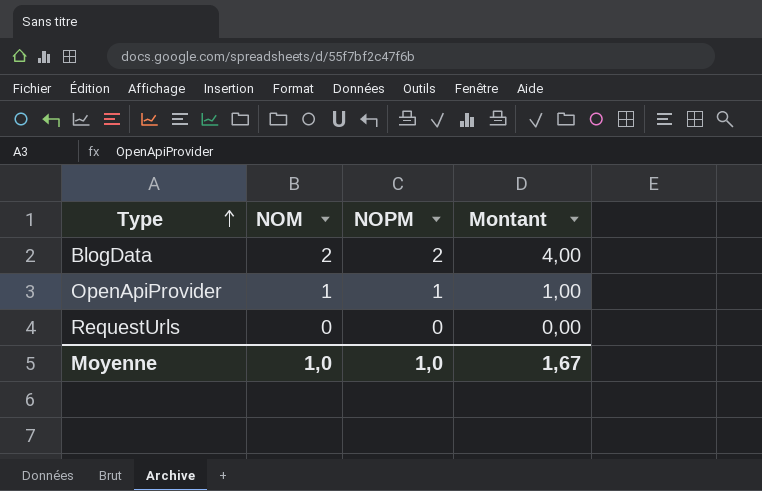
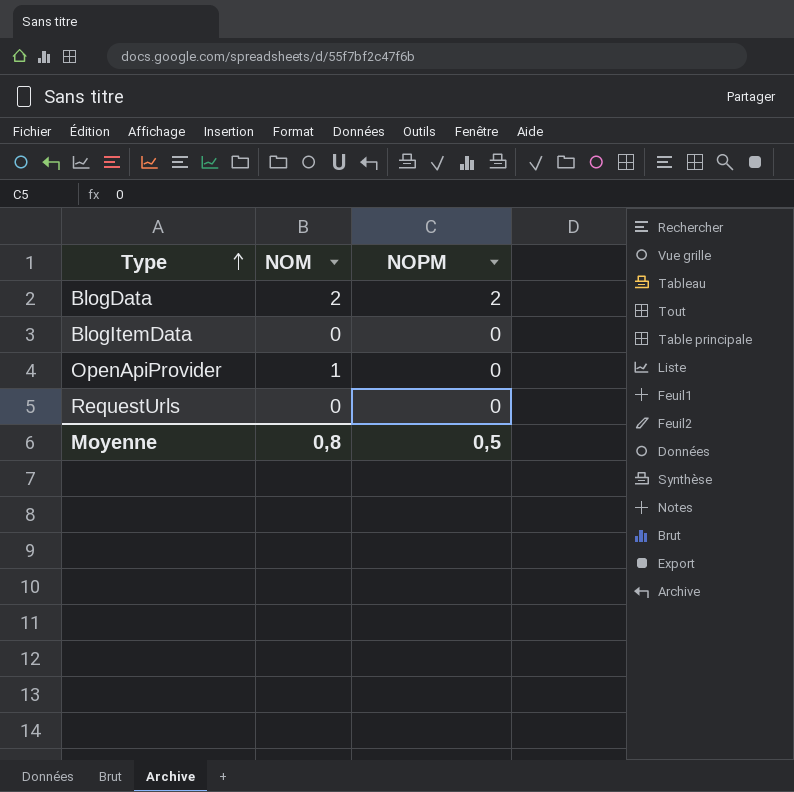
column Montant | formula: [NOM] * [NOPM] -> none
row BlogItemData: none -> 0 | 0
OpenApiProvider | NOPM: 1 -> 0
Moyenne | NOM: 1,0 -> 0,8
Moyenne | NOPM: 1,0 -> 0,5

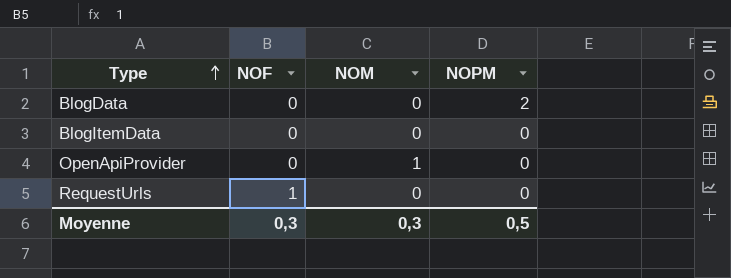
column NOF | position: none -> 2
BlogData | NOM: 2 -> 0
Moyenne | NOM: 0,8 -> 0,3

